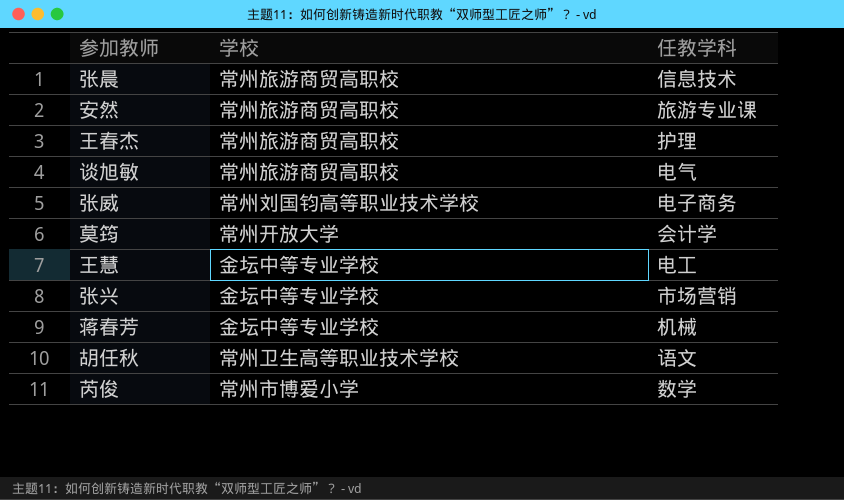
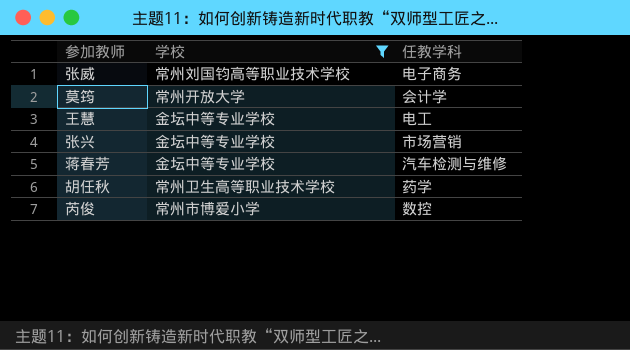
filter: none -> 学校 != 常州旅游商贸高职校
蒋春芳 | 任教学科: 机械 -> 汽车检测与维修
胡任秋 | 任教学科: 语文 -> 药学
芮俊 | 任教学科: 数学 -> 数控

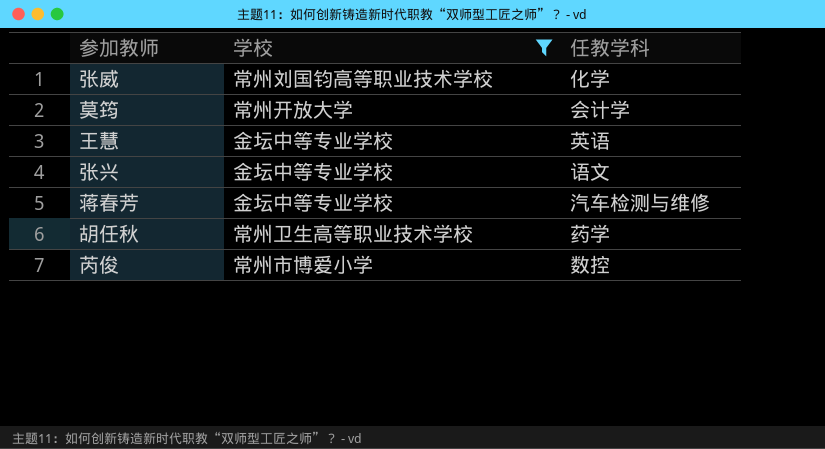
张威 | 任教学科: 电子商务 -> 化学
王慧 | 任教学科: 电工 -> 英语
张兴 | 任教学科: 市场营销 -> 语文

